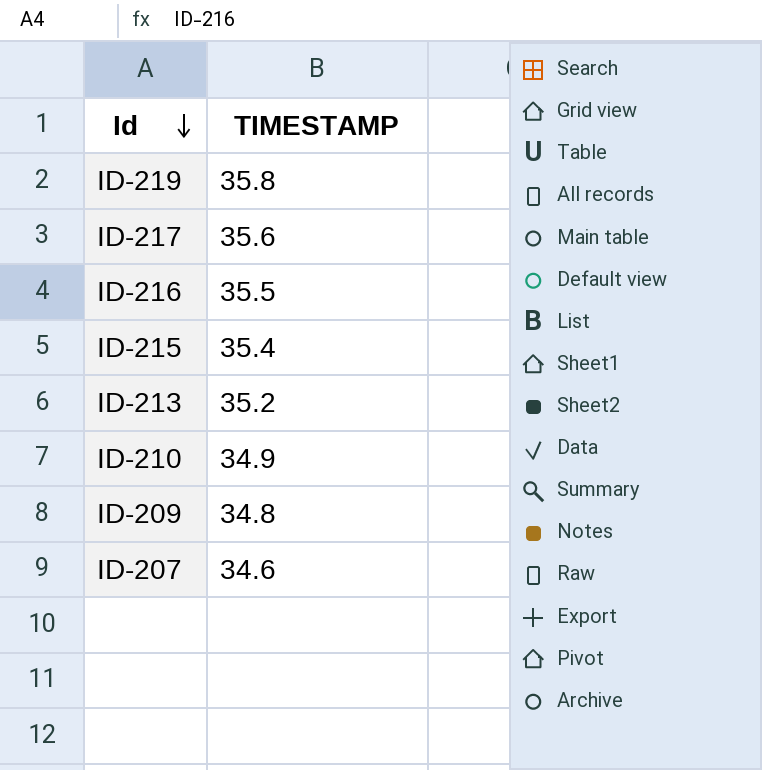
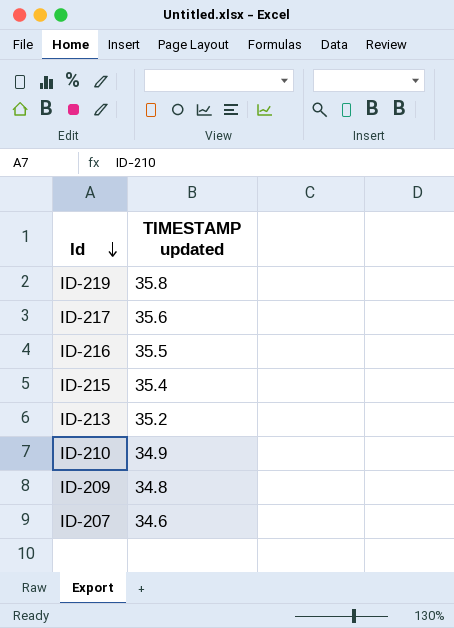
column name: TIMESTAMP -> TIMESTAMP updated

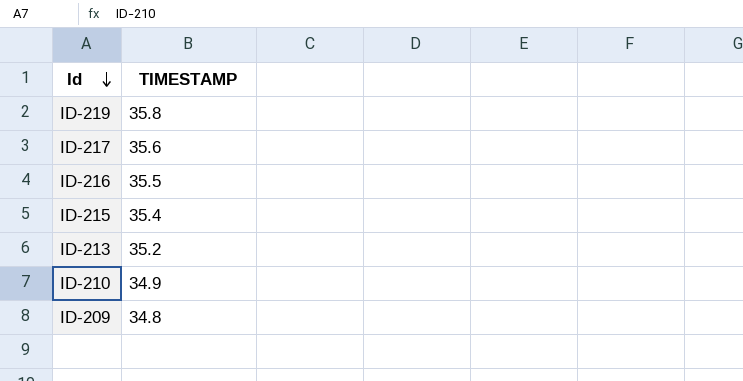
column name: TIMESTAMP updated -> TIMESTAMP
row ID-207: 34.6 -> none

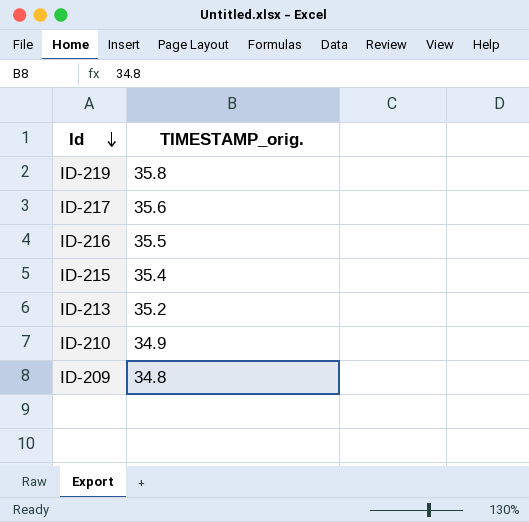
column name: TIMESTAMP -> TIMESTAMP_orig.

